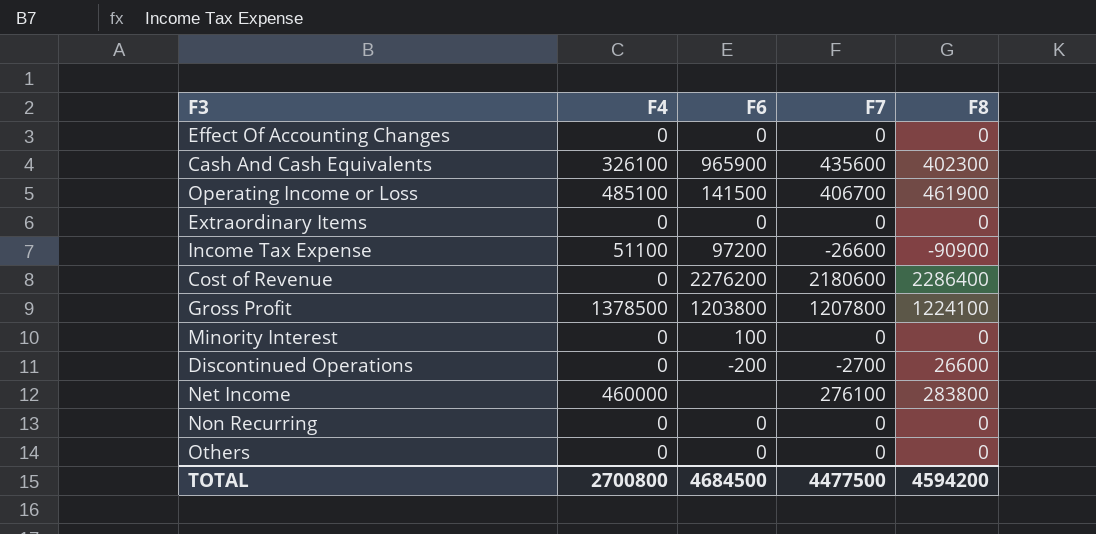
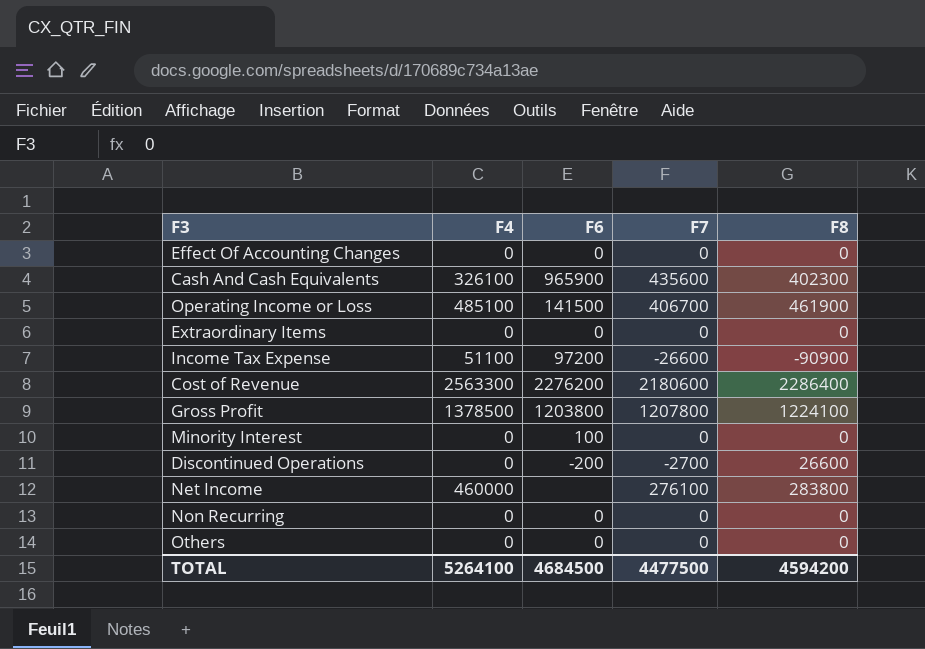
Cost of Revenue | F4: 0 -> 2563300
TOTAL | F4: 2700800 -> 5264100

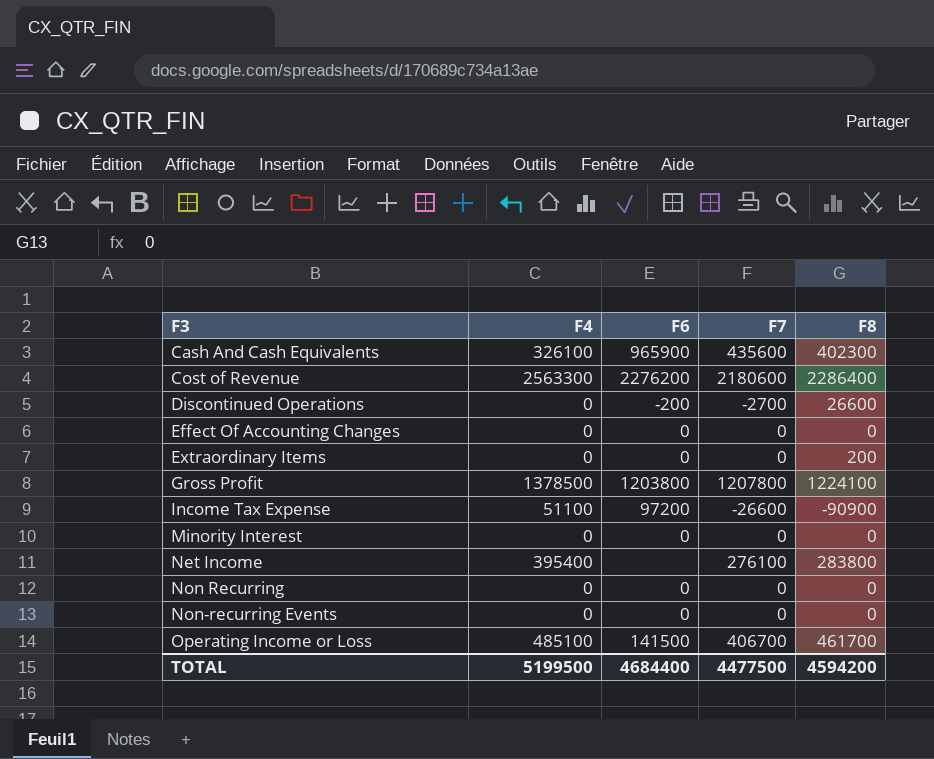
row order: none -> F3 ascending
row Others: 0 | 0 | 0 | 0 -> none
Extraordinary Items | F8: 0 -> 200
Minority Interest | F6: 100 -> 0
Net Income | F4: 460000 -> 395400
row Non-recurring Events: none -> 0 | 0 | 0 | 0
Operating Income or Loss | F8: 461900 -> 461700
TOTAL | F4: 5264100 -> 5199500
TOTAL | F6: 4684500 -> 4684400

